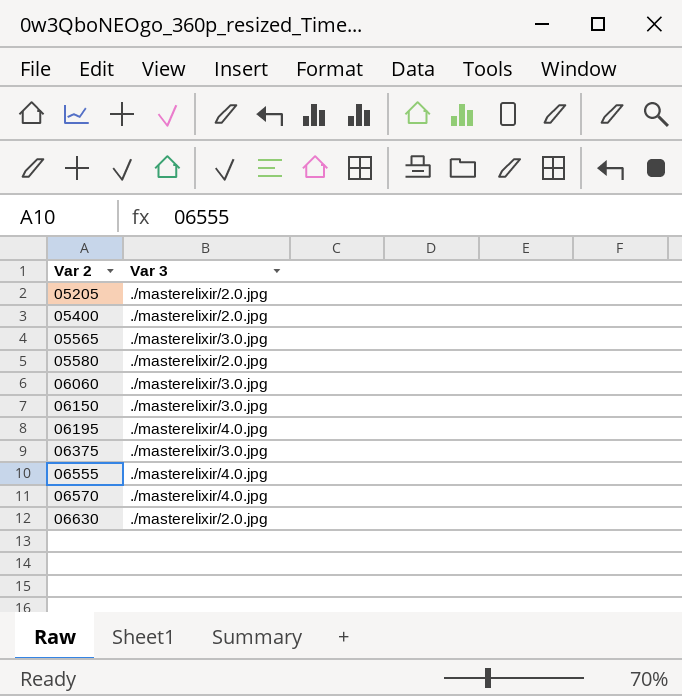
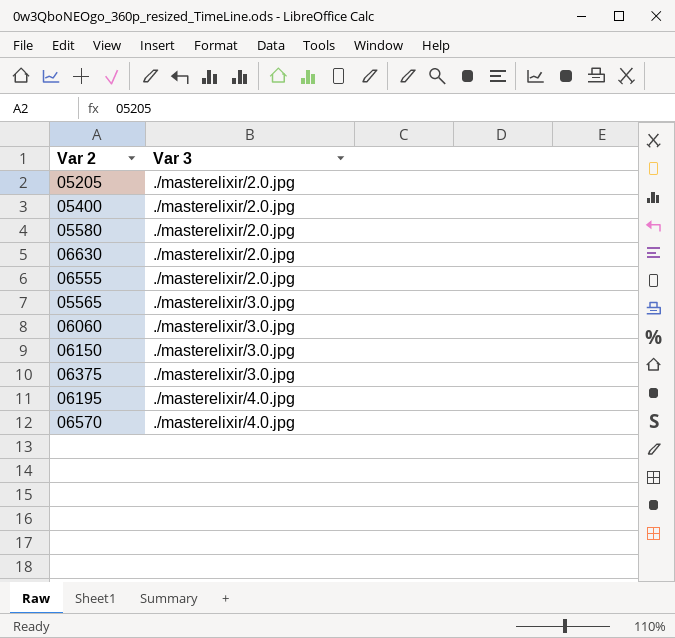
row order: Var 2 ascending -> Var 3 ascending
06555 | Var 3: ./masterelixir/4.0.jpg -> ./masterelixir/2.0.jpg

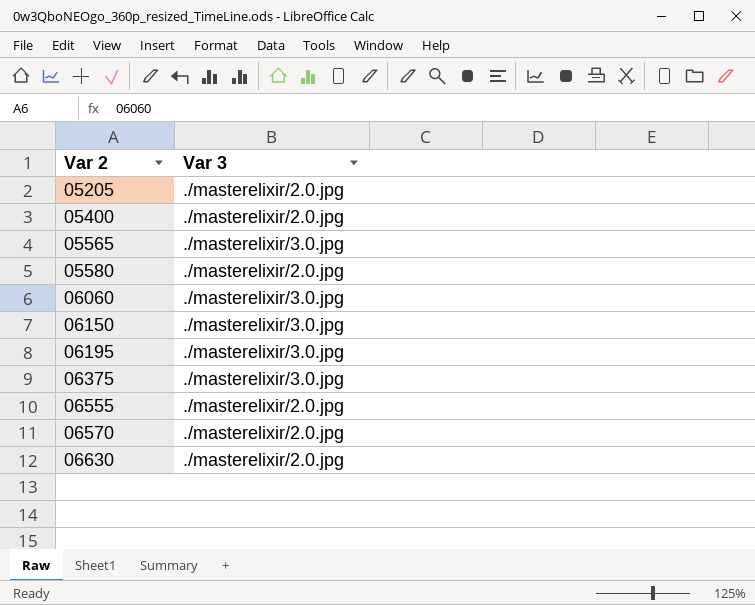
row order: Var 3 ascending -> Var 2 ascending
06195 | Var 3: ./masterelixir/4.0.jpg -> ./masterelixir/3.0.jpg
06570 | Var 3: ./masterelixir/4.0.jpg -> ./masterelixir/2.0.jpg

